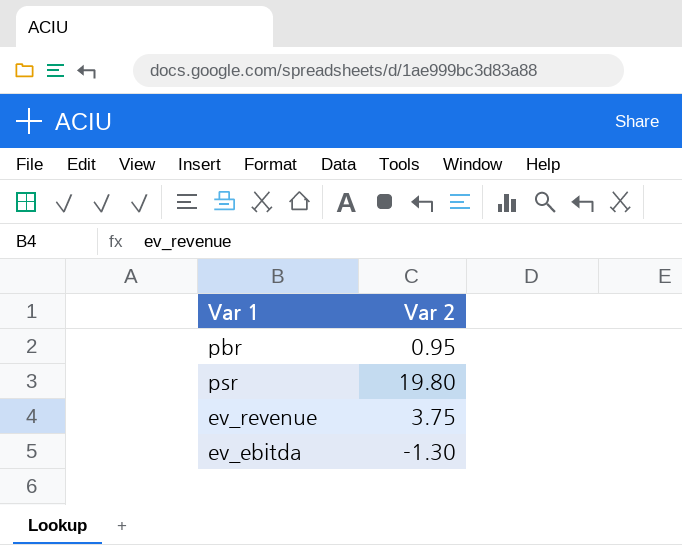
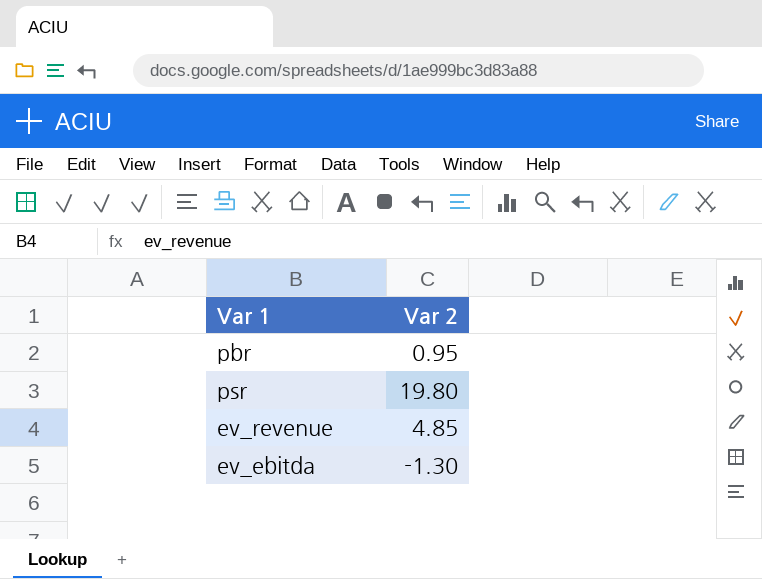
ev_revenue | Var 2: 3.75 -> 4.85

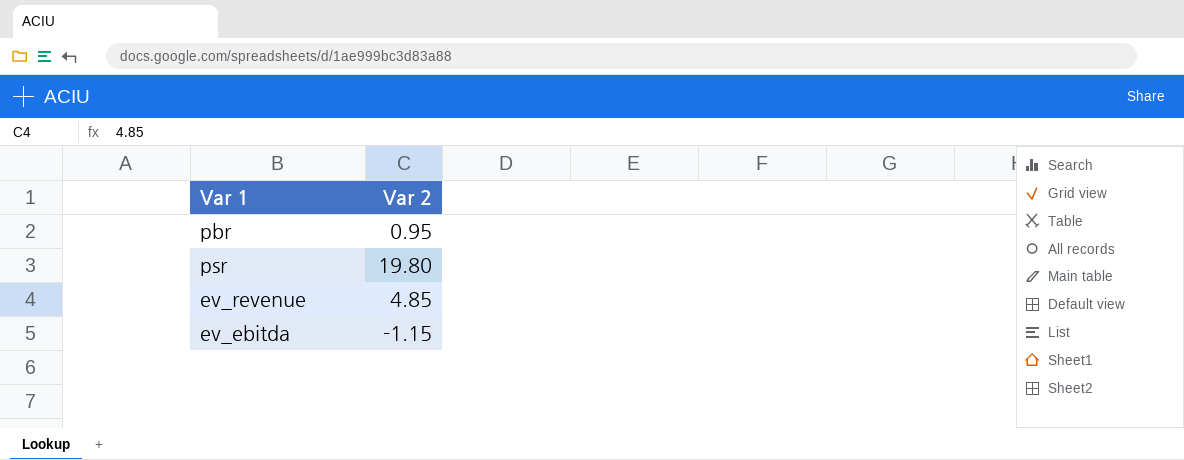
ev_ebitda | Var 2: -1.30 -> -1.15

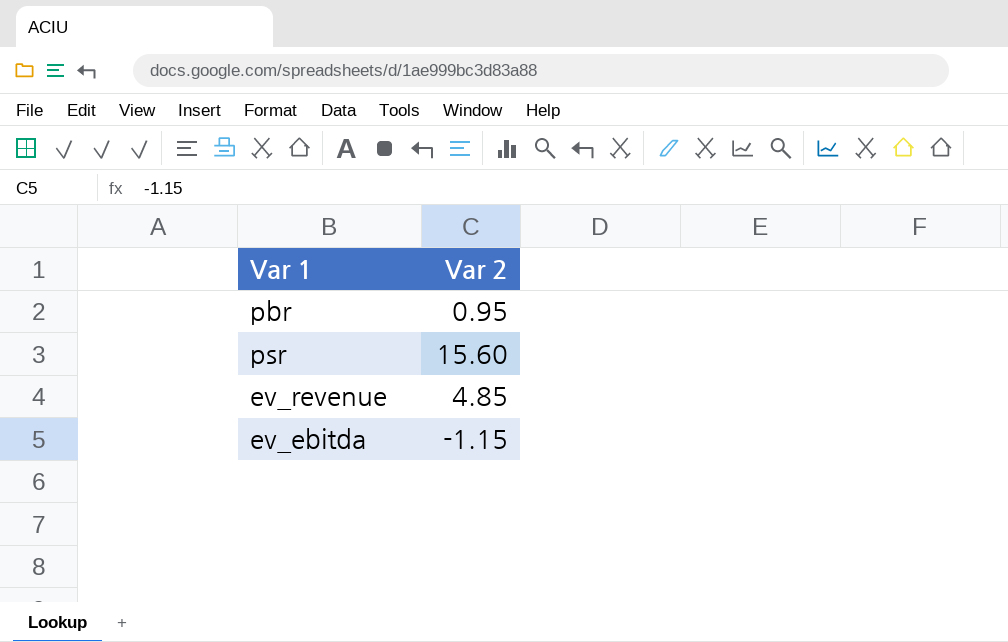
psr | Var 2: 19.80 -> 15.60

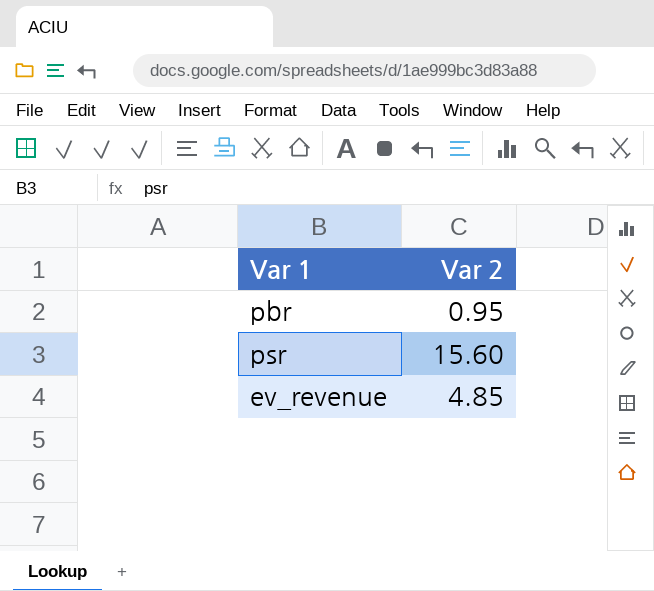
row ev_ebitda: -1.15 -> none

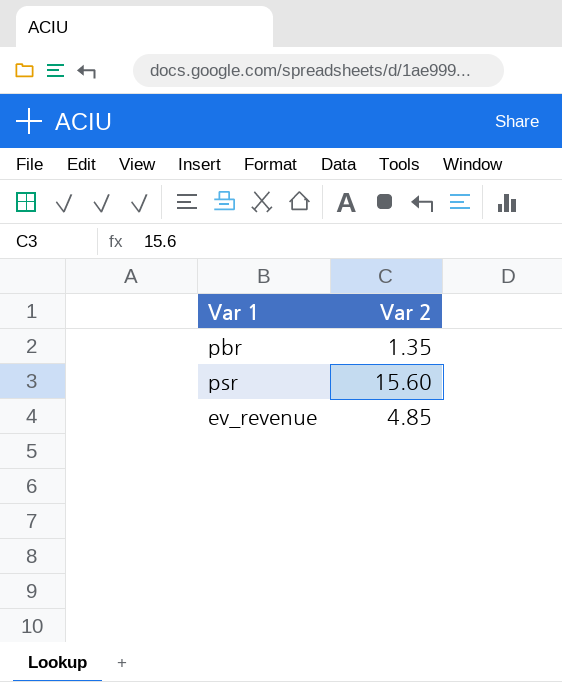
pbr | Var 2: 0.95 -> 1.35

